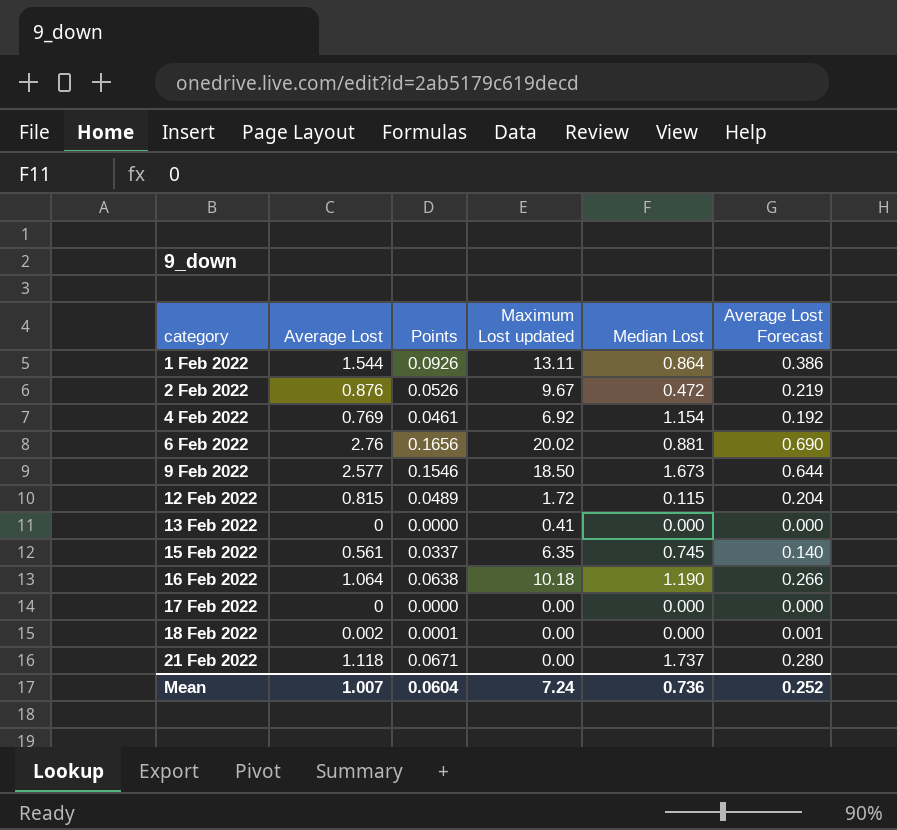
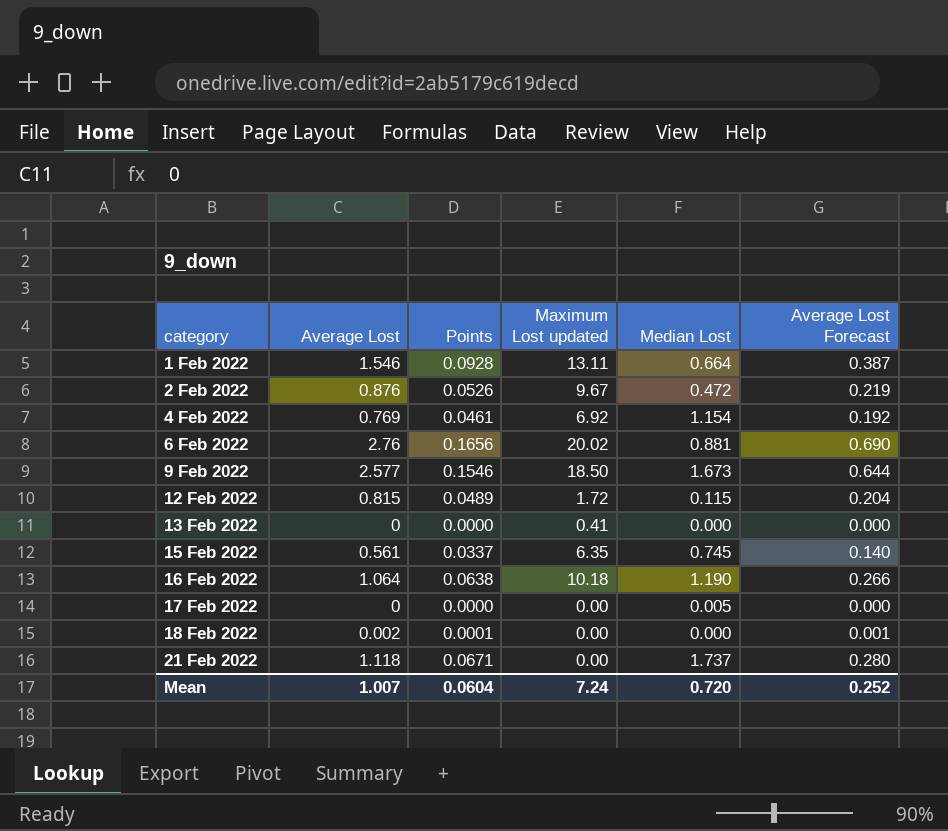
1 Feb 2022 | Average Lost: 1.544 -> 1.546
1 Feb 2022 | Points: 0.0926 -> 0.0928
1 Feb 2022 | Median Lost: 0.864 -> 0.664
1 Feb 2022 | Average Lost Forecast: 0.386 -> 0.387
17 Feb 2022 | Median Lost: 0.000 -> 0.005
Mean | Median Lost: 0.736 -> 0.720

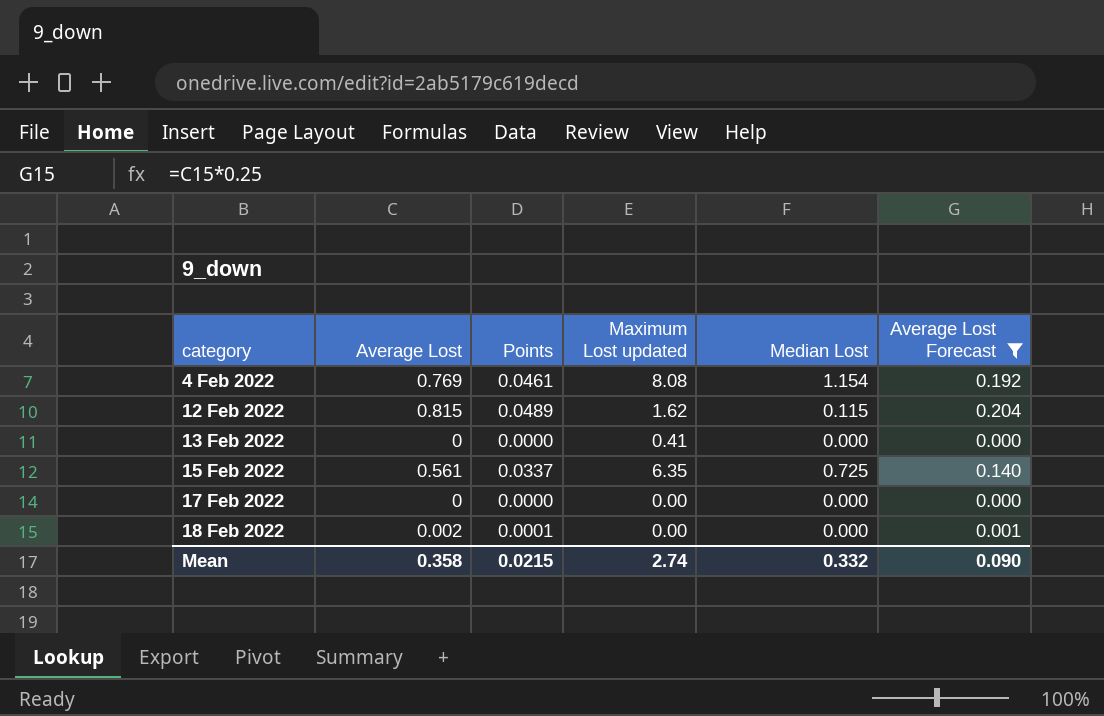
filter: none -> Average Lost Forecast <= 0.204
4 Feb 2022 | Maximum Lost updated: 6.92 -> 8.08
12 Feb 2022 | Maximum Lost updated: 1.72 -> 1.62
15 Feb 2022 | Median Lost: 0.745 -> 0.725
17 Feb 2022 | Median Lost: 0.005 -> 0.000
Mean | Average Lost: 1.007 -> 0.358
Mean | Points: 0.0604 -> 0.0215
Mean | Maximum Lost updated: 7.24 -> 2.74
Mean | Median Lost: 0.720 -> 0.332
Mean | Average Lost Forecast: 0.252 -> 0.090

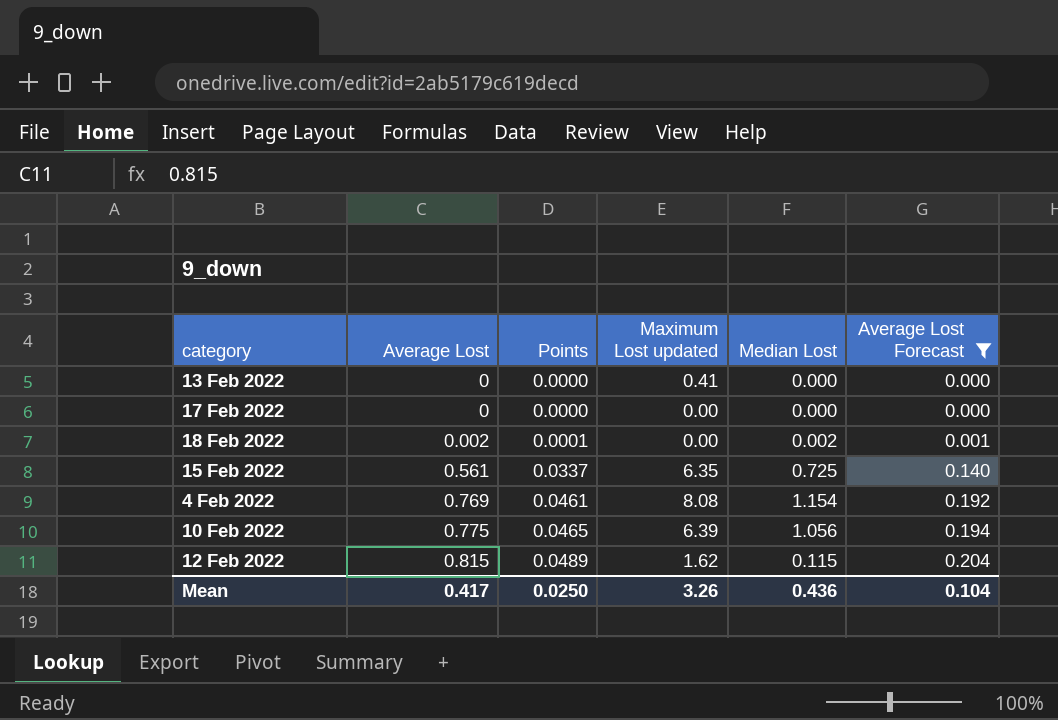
row order: category ascending -> Average Lost ascending
18 Feb 2022 | Median Lost: 0.000 -> 0.002
row 10 Feb 2022: none -> 0.775 | 0.0465 | 6.39 | 1.056 | 0.194
Mean | Average Lost: 0.358 -> 0.417
Mean | Points: 0.0215 -> 0.0250
Mean | Maximum Lost updated: 2.74 -> 3.26
Mean | Median Lost: 0.332 -> 0.436
Mean | Average Lost Forecast: 0.090 -> 0.104

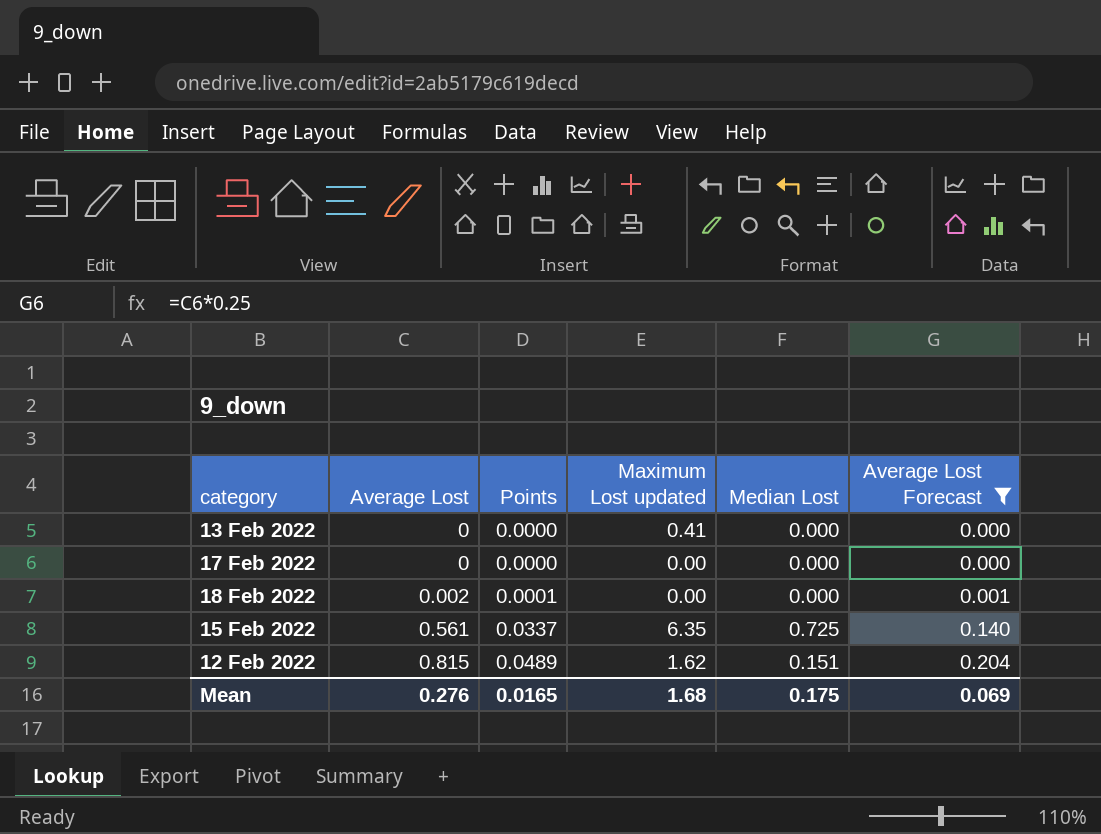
row 4 Feb 2022: 0.769 | 0.0461 | 8.08 | 1.154 | 0.192 -> none
row 10 Feb 2022: 0.775 | 0.0465 | 6.39 | 1.056 | 0.194 -> none
18 Feb 2022 | Median Lost: 0.002 -> 0.000
12 Feb 2022 | Median Lost: 0.115 -> 0.151
Mean | Average Lost: 0.417 -> 0.276
Mean | Points: 0.0250 -> 0.0165
Mean | Maximum Lost updated: 3.26 -> 1.68
Mean | Median Lost: 0.436 -> 0.175
Mean | Average Lost Forecast: 0.104 -> 0.069

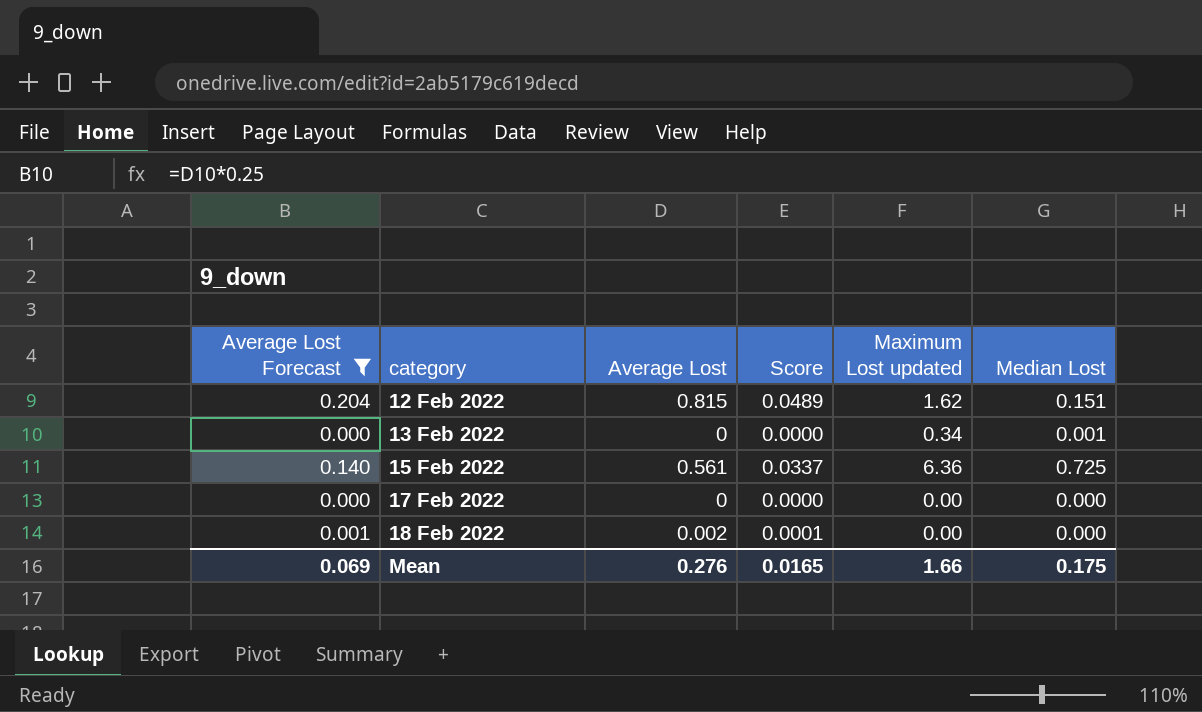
row order: Average Lost ascending -> category ascending
column Average Lost Forecast | position: 6 -> 1
column name: Points -> Score
13 Feb 2022 | Maximum Lost updated: 0.41 -> 0.34
13 Feb 2022 | Median Lost: 0.000 -> 0.001
15 Feb 2022 | Maximum Lost updated: 6.35 -> 6.36
Mean | Maximum Lost updated: 1.68 -> 1.66

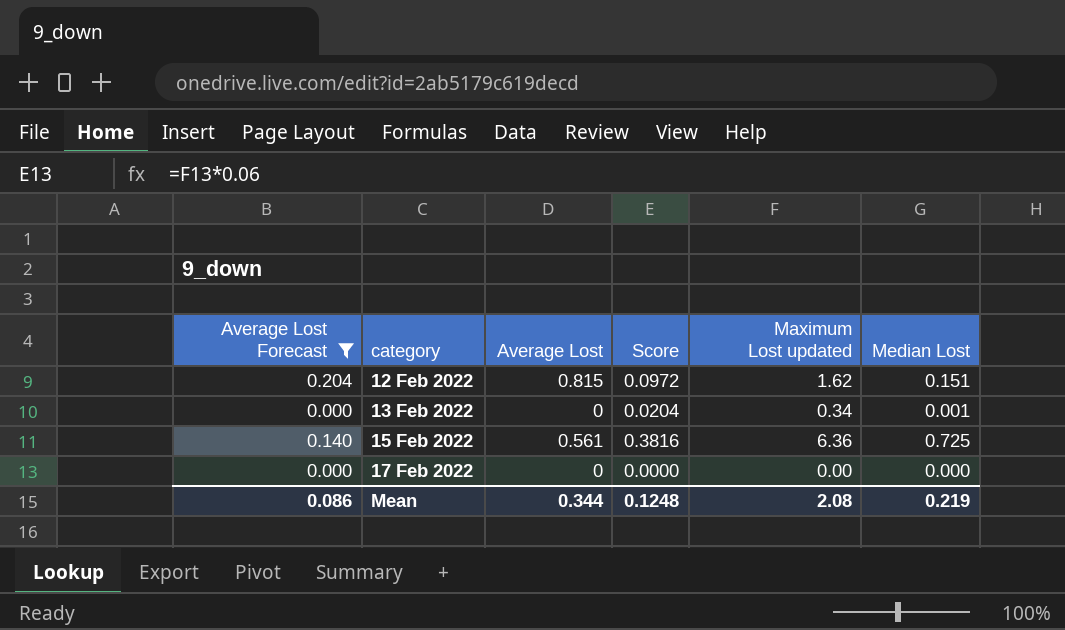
column Score | formula: [Average Lost] * 0.06 -> [Maximum Lost updated] * 0.06
row 18 Feb 2022: 0.001 | 0.002 | 0.0001 | 0.00 | 0.000 -> none
Mean | Average Lost Forecast: 0.069 -> 0.086
Mean | Average Lost: 0.276 -> 0.344
Mean | Score: 0.0165 -> 0.1248
Mean | Maximum Lost updated: 1.66 -> 2.08
Mean | Median Lost: 0.175 -> 0.219

